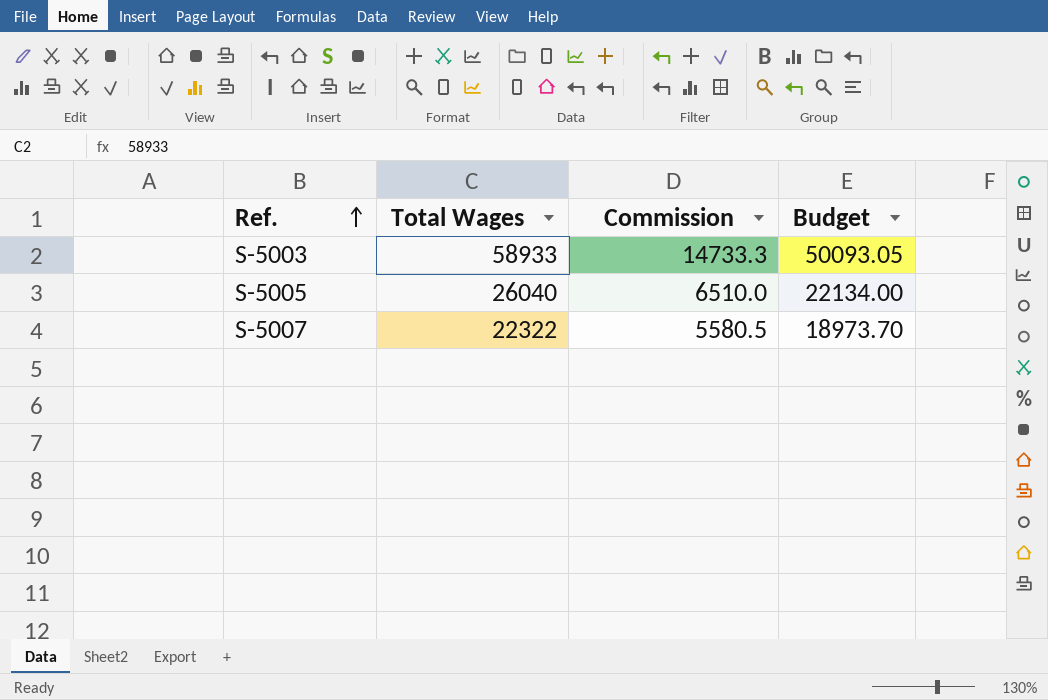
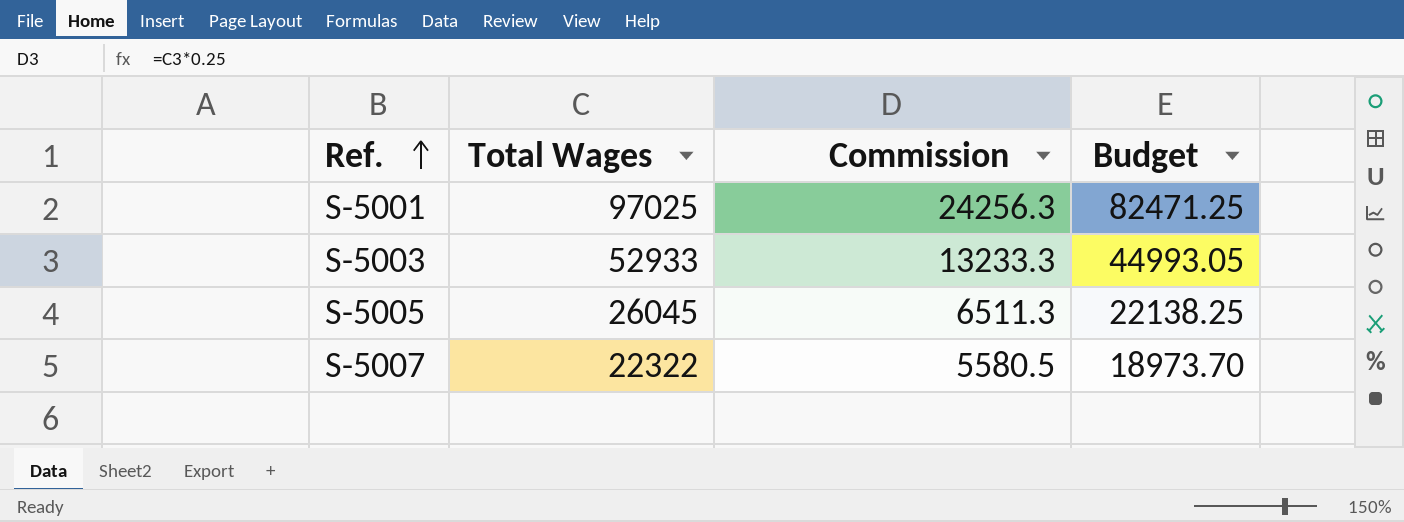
row S-5001: none -> 97025 | 24256.3 | 82471.25
S-5003 | Total Wages: 58933 -> 52933
S-5003 | Commission: 14733.3 -> 13233.3
S-5003 | Budget: 50093.05 -> 44993.05
S-5005 | Total Wages: 26040 -> 26045
S-5005 | Commission: 6510.0 -> 6511.3
S-5005 | Budget: 22134.00 -> 22138.25

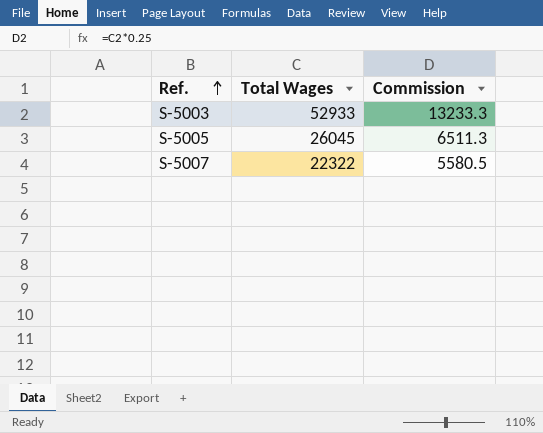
column Budget | formula: [Total Wages] * 0.85 -> none
row S-5001: 97025 | 24256.3 | 82471.25 -> none

